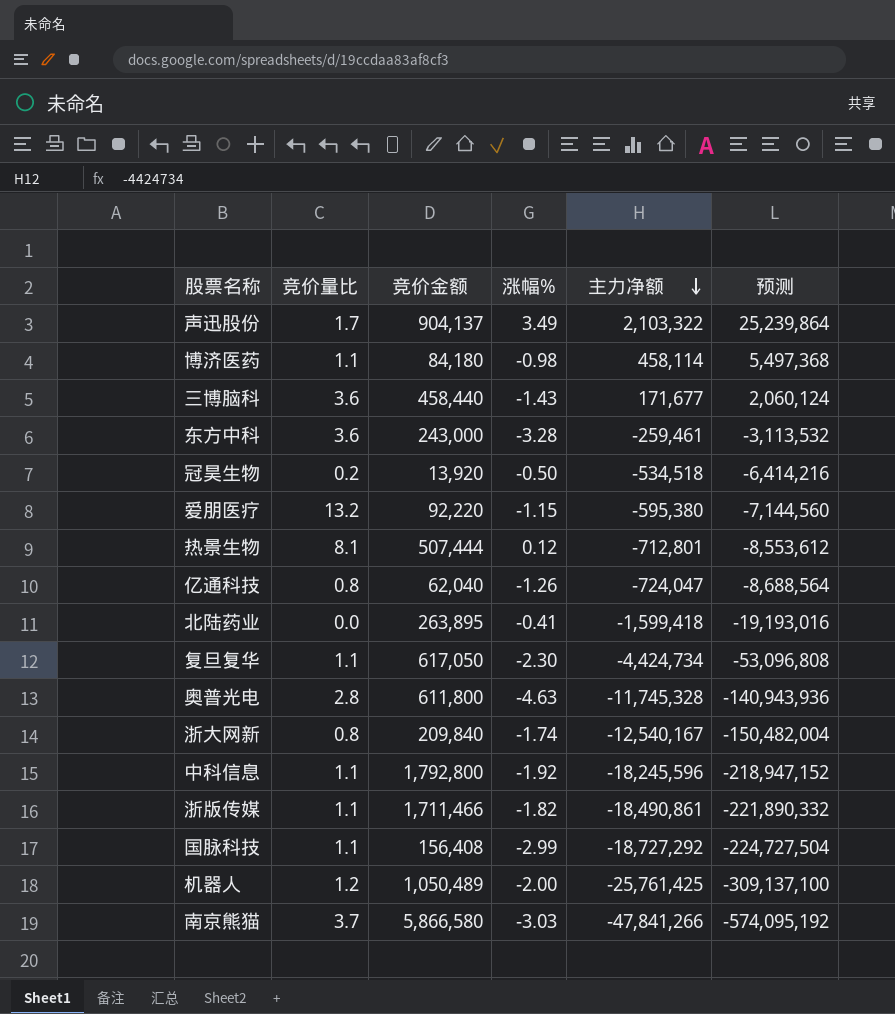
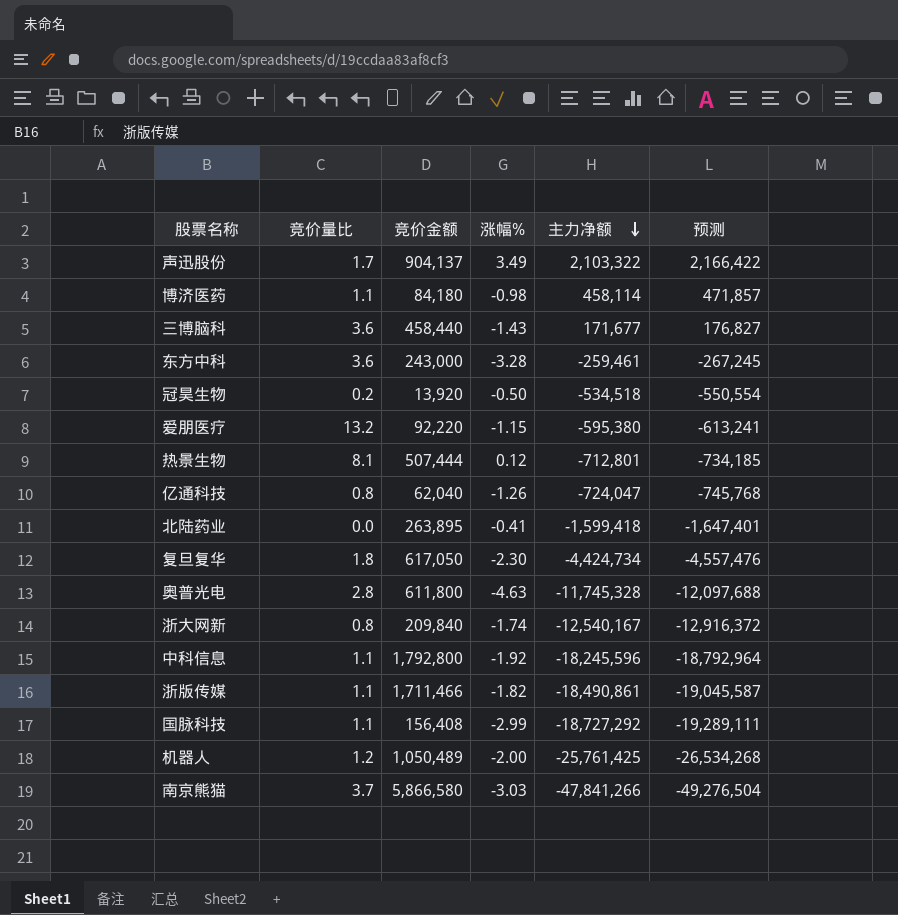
column 预测 | formula: [主力净额] * 12 -> [主力净额] * 1.03
复旦复华 | 竞价量比: 1.1 -> 1.8

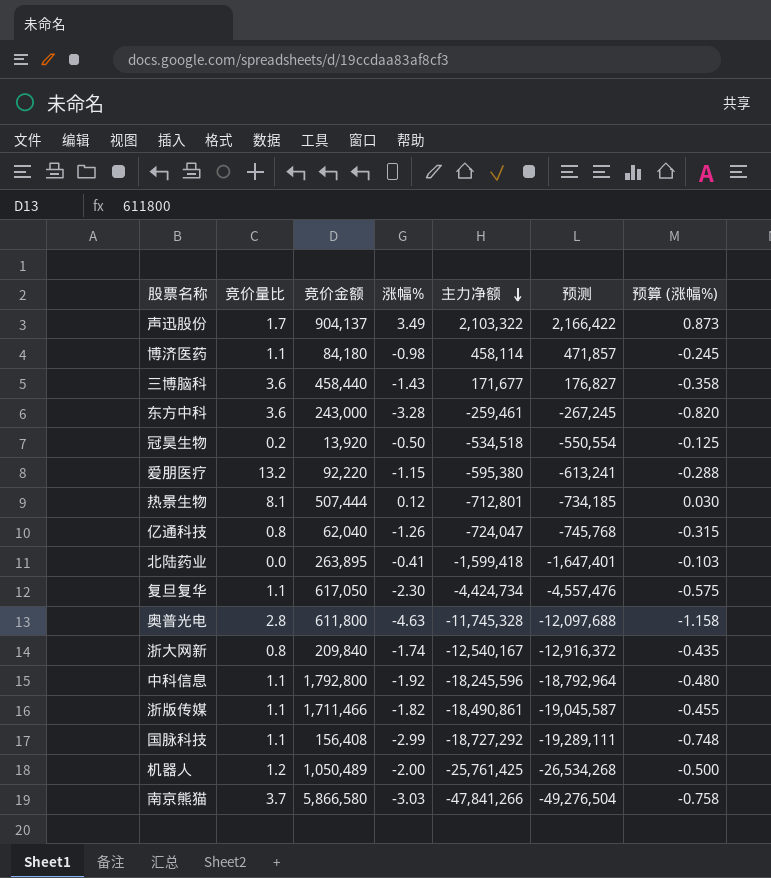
column 预算 (涨幅%) | formula: none -> [涨幅%] * 0.25
复旦复华 | 竞价量比: 1.8 -> 1.1

